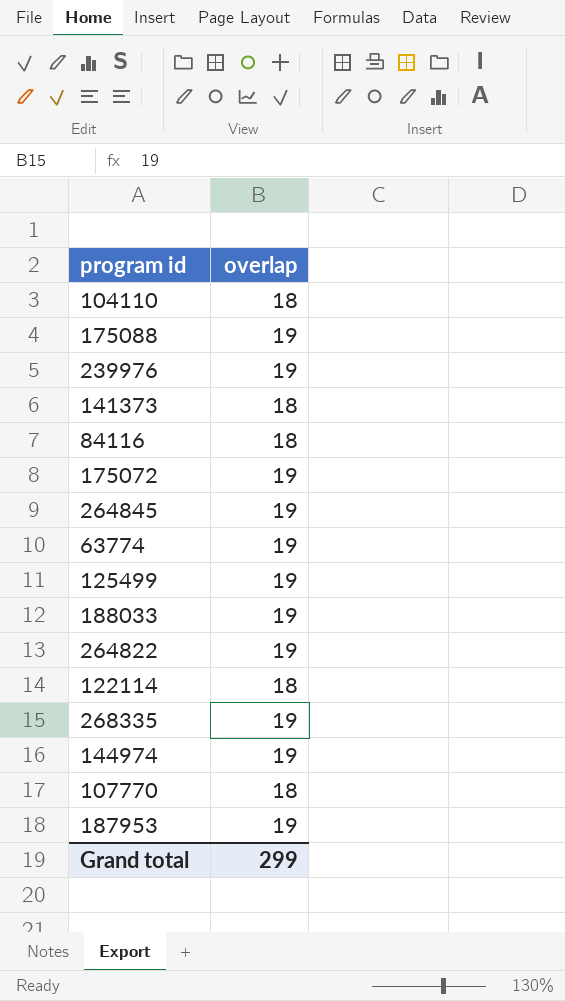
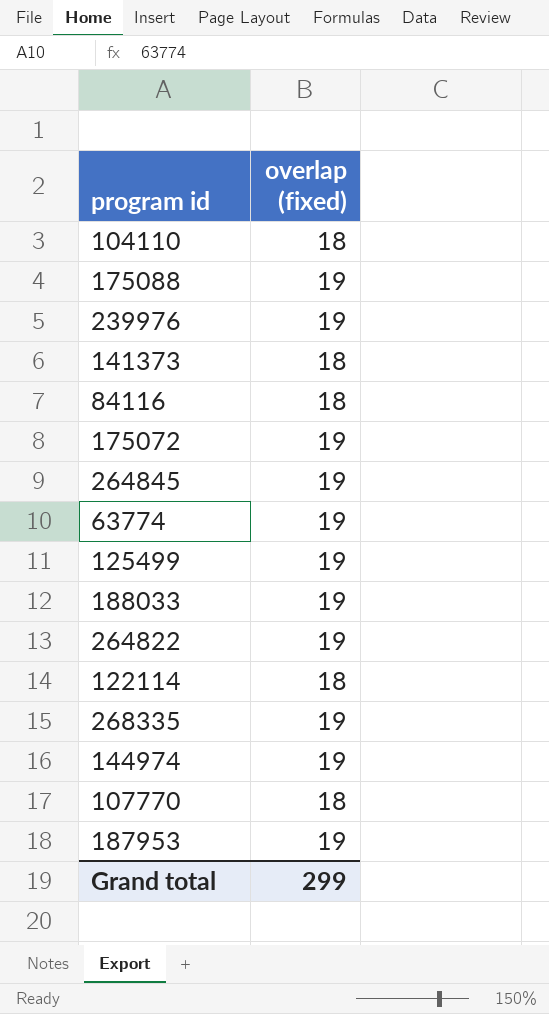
column name: overlap -> overlap (fixed)

